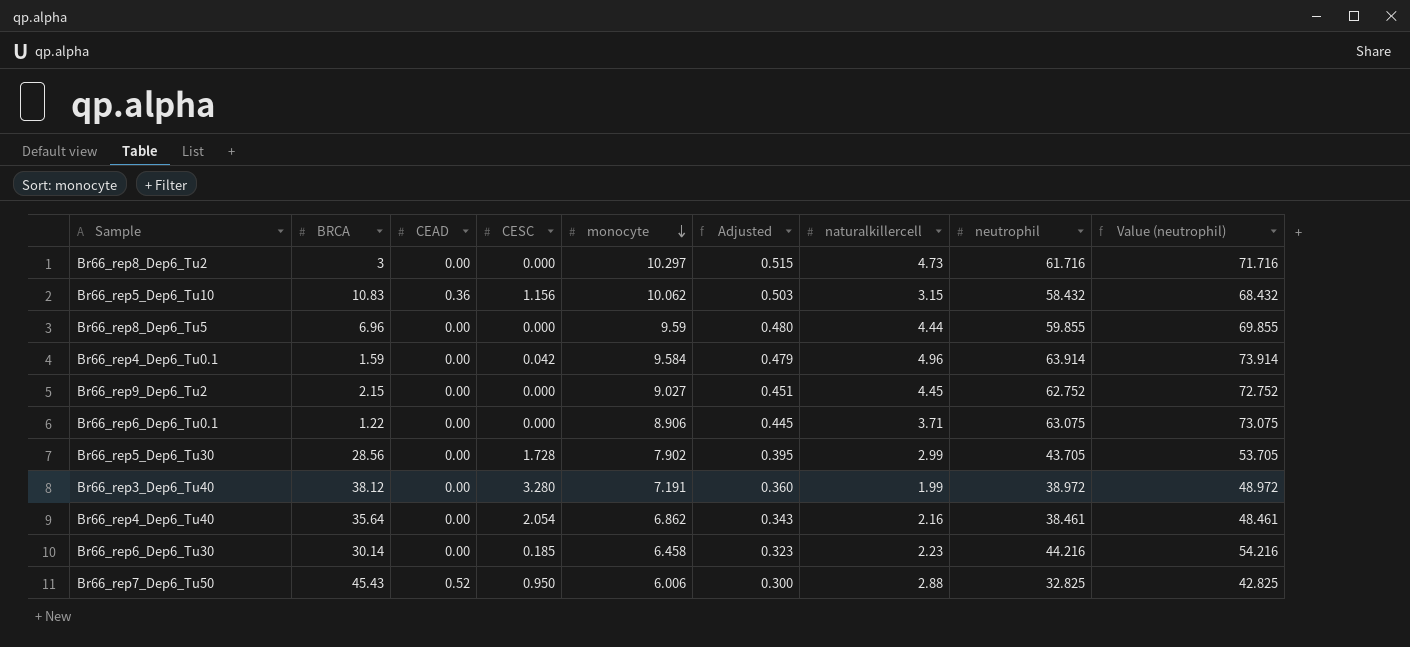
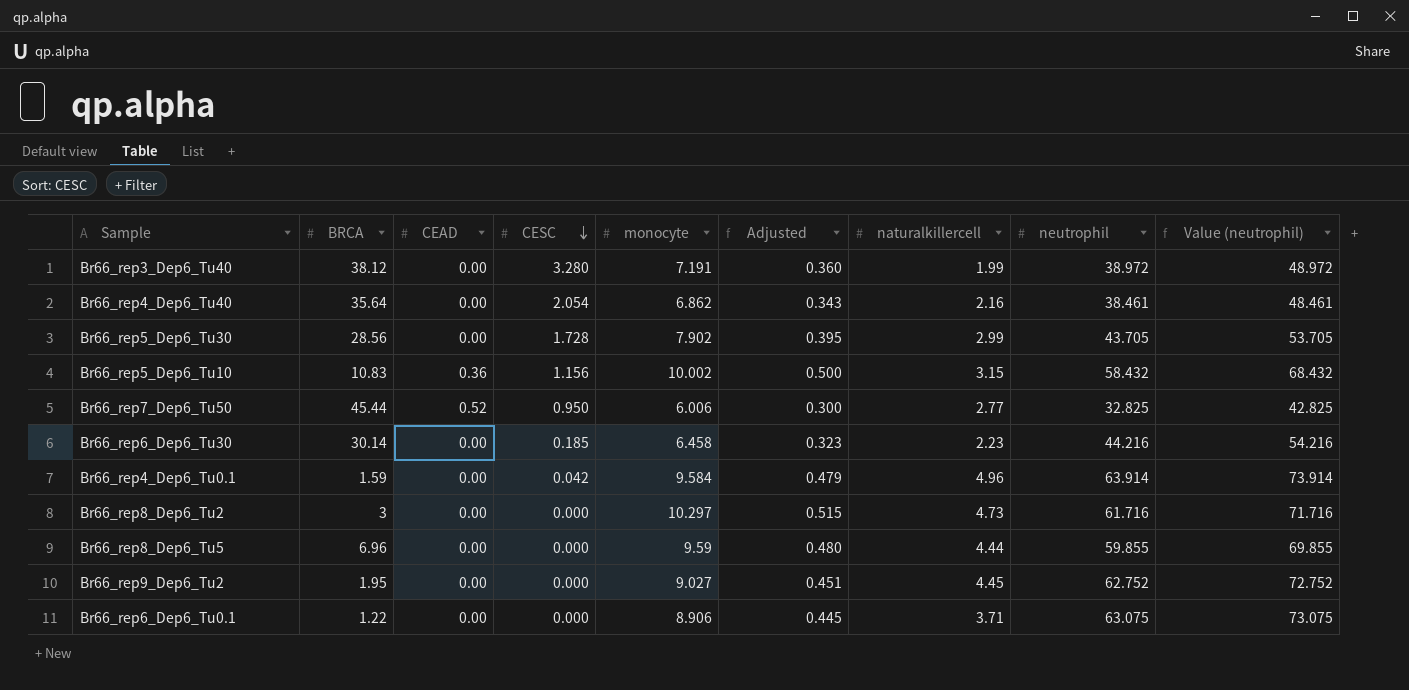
row order: monocyte descending -> CESC descending
Br66_rep5_Dep6_Tu10 | monocyte: 10.062 -> 10.002
Br66_rep5_Dep6_Tu10 | Adjusted: 0.503 -> 0.500
Br66_rep7_Dep6_Tu50 | BRCA: 45.43 -> 45.44
Br66_rep7_Dep6_Tu50 | naturalkillercell: 2.88 -> 2.77
Br66_rep9_Dep6_Tu2 | BRCA: 2.15 -> 1.95

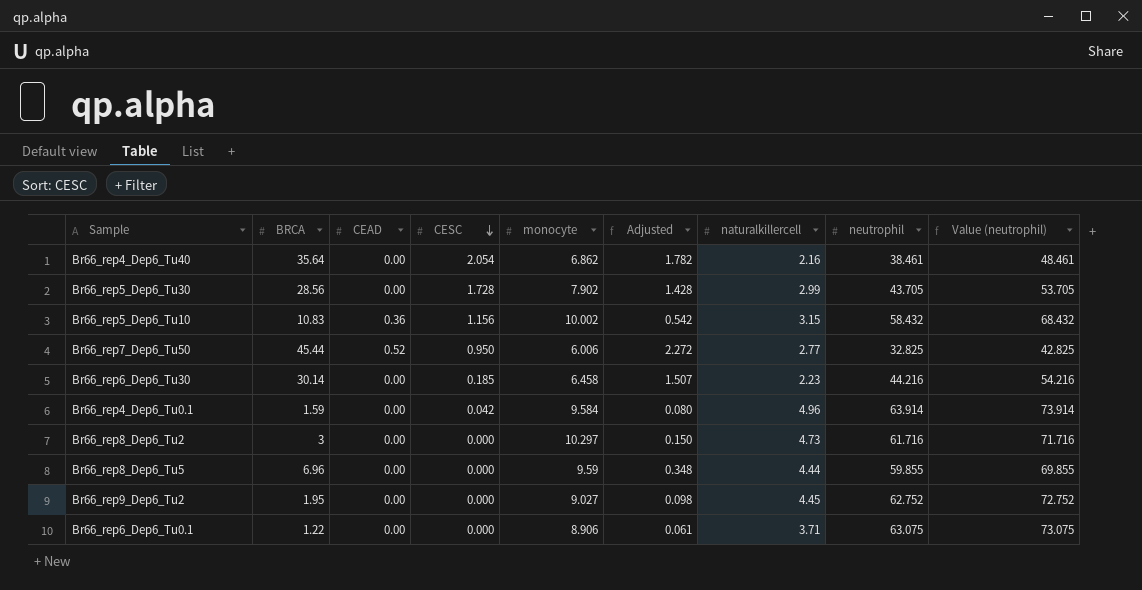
column Adjusted | formula: [monocyte] * 0.05 -> [BRCA] * 0.05
row Br66_rep3_Dep6_Tu40: 38.12 | 0.00 | 3.280 | 7.191 | 0.360 | 1.99 | 38.972 | 48.972 -> none

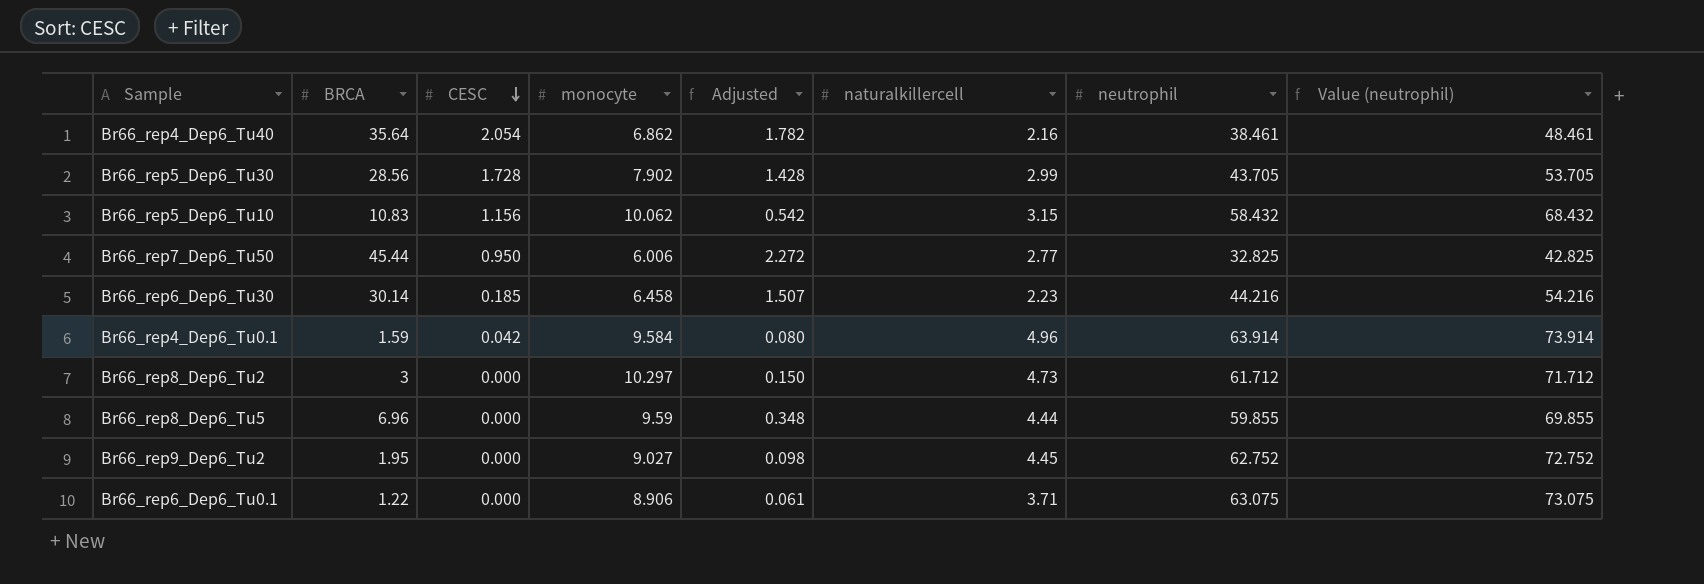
column CEAD | position: 3 -> none
Br66_rep5_Dep6_Tu10 | monocyte: 10.002 -> 10.062
Br66_rep8_Dep6_Tu2 | neutrophil: 61.716 -> 61.712
Br66_rep8_Dep6_Tu2 | Value (neutrophil): 71.716 -> 71.712

